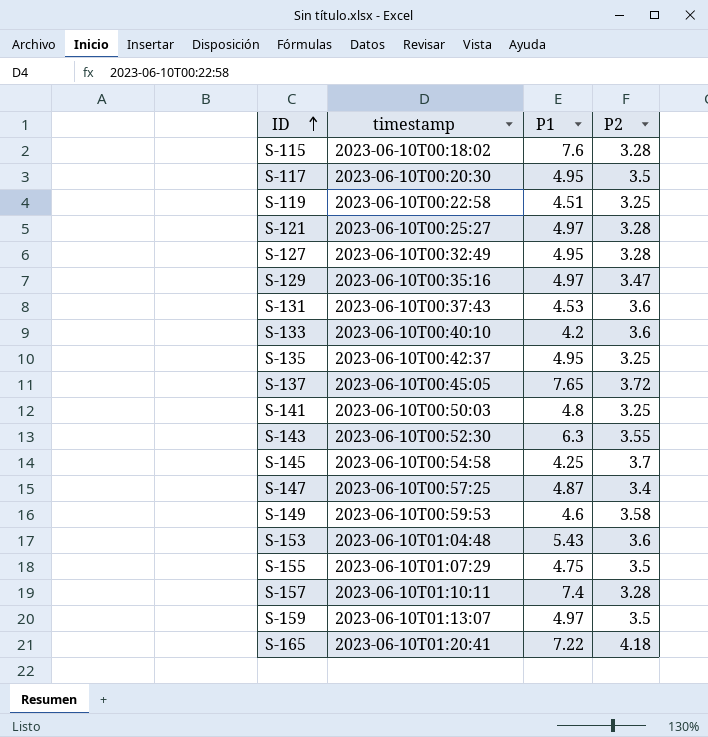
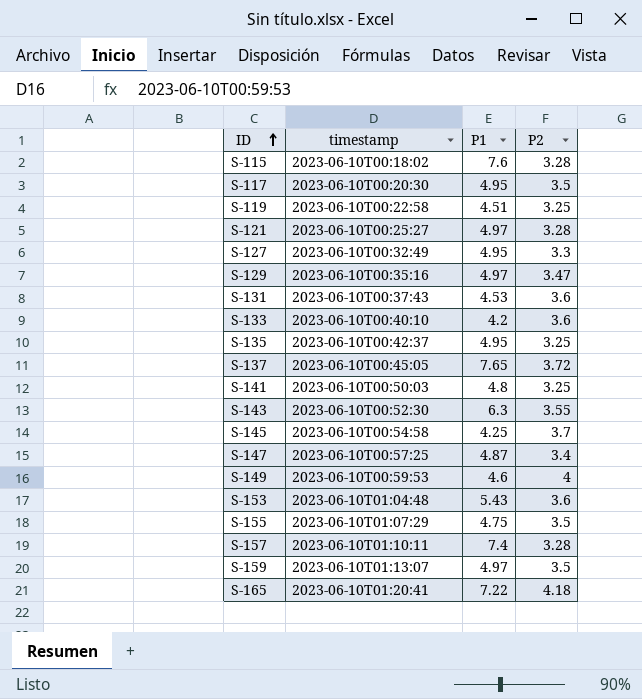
S-127 | P2: 3.28 -> 3.3
S-149 | P2: 3.58 -> 4

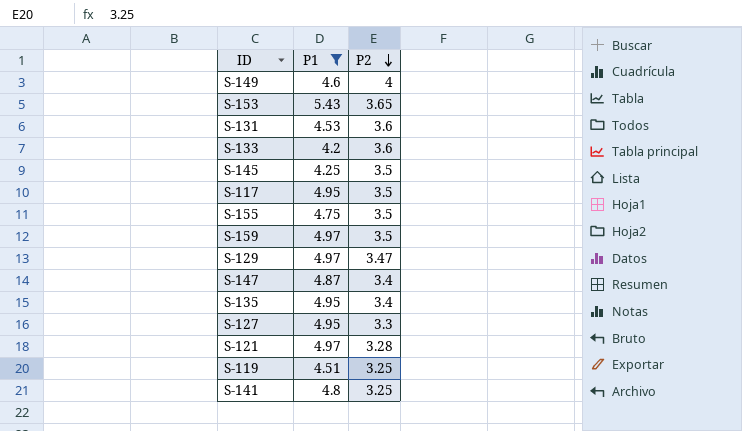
filter: none -> P1 <= 5.43
row order: ID ascending -> P2 descending
column timestamp | position: 2 -> none
S-153 | P2: 3.6 -> 3.65
S-145 | P2: 3.7 -> 3.5
S-135 | P2: 3.25 -> 3.4

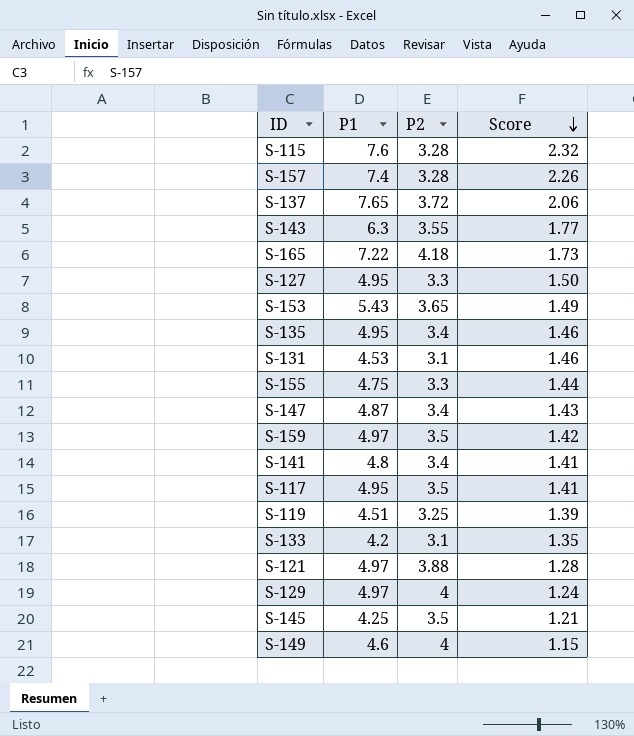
filter: P1 <= 5.43 -> none
row order: P2 descending -> Score descending
column Score | formula: none -> [P1] / [P2]
S-131 | P2: 3.6 -> 3.1
S-155 | P2: 3.5 -> 3.3
S-141 | P2: 3.25 -> 3.4
S-133 | P2: 3.6 -> 3.1
S-121 | P2: 3.28 -> 3.88
S-129 | P2: 3.47 -> 4

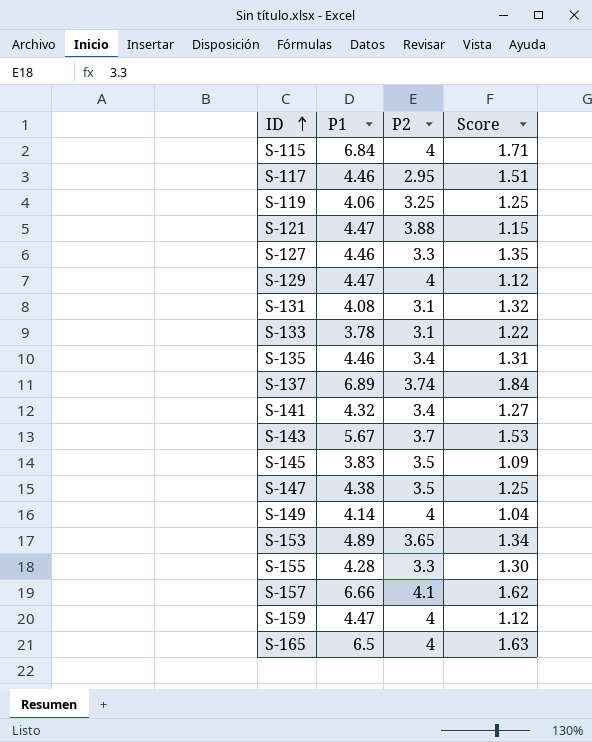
row order: Score descending -> ID ascending
S-115 | P1: 7.6 -> 6.84
S-115 | P2: 3.28 -> 4
S-115 | Score: 2.32 -> 1.71
S-117 | P1: 4.95 -> 4.46
S-117 | P2: 3.5 -> 2.95
S-117 | Score: 1.41 -> 1.51
S-119 | P1: 4.51 -> 4.06
S-119 | Score: 1.39 -> 1.25
S-121 | P1: 4.97 -> 4.47
S-121 | Score: 1.28 -> 1.15
S-127 | P1: 4.95 -> 4.46
S-127 | Score: 1.50 -> 1.35
S-129 | P1: 4.97 -> 4.47
S-129 | Score: 1.24 -> 1.12
S-131 | P1: 4.53 -> 4.08
S-131 | Score: 1.46 -> 1.32
S-133 | P1: 4.2 -> 3.78
S-133 | Score: 1.35 -> 1.22
S-135 | P1: 4.95 -> 4.46
S-135 | Score: 1.46 -> 1.31
S-137 | P1: 7.65 -> 6.89
S-137 | P2: 3.72 -> 3.74
S-137 | Score: 2.06 -> 1.84
S-141 | P1: 4.8 -> 4.32
S-141 | Score: 1.41 -> 1.27
S-143 | P1: 6.3 -> 5.67
S-143 | P2: 3.55 -> 3.7
S-143 | Score: 1.77 -> 1.53
S-145 | P1: 4.25 -> 3.83
S-145 | Score: 1.21 -> 1.09
S-147 | P1: 4.87 -> 4.38
S-147 | P2: 3.4 -> 3.5
S-147 | Score: 1.43 -> 1.25
S-149 | P1: 4.6 -> 4.14
S-149 | Score: 1.15 -> 1.04
S-153 | P1: 5.43 -> 4.89
S-153 | Score: 1.49 -> 1.34
S-155 | P1: 4.75 -> 4.28
S-155 | Score: 1.44 -> 1.30
S-157 | P1: 7.4 -> 6.66
S-157 | P2: 3.28 -> 4.1
S-157 | Score: 2.26 -> 1.62
S-159 | P1: 4.97 -> 4.47
S-159 | P2: 3.5 -> 4
S-159 | Score: 1.42 -> 1.12
S-165 | P1: 7.22 -> 6.5
S-165 | P2: 4.18 -> 4
S-165 | Score: 1.73 -> 1.63

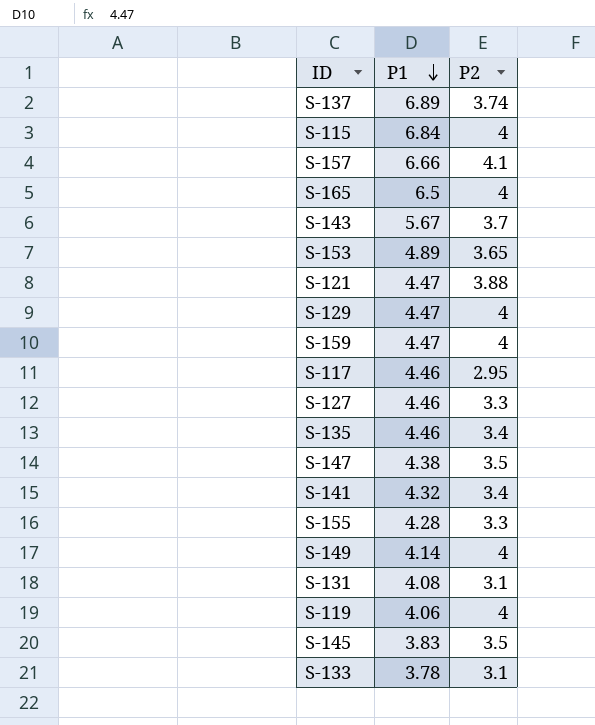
row order: ID ascending -> P1 descending
column Score | formula: [P1] / [P2] -> none
S-119 | P2: 3.25 -> 4

